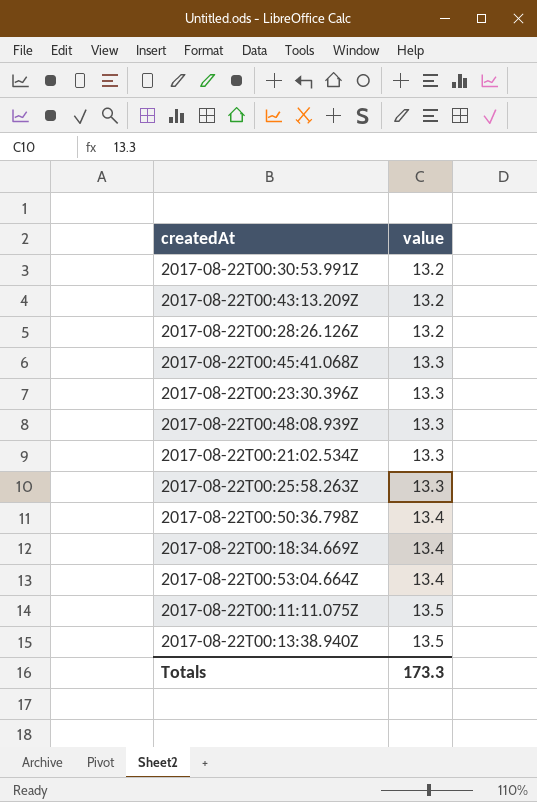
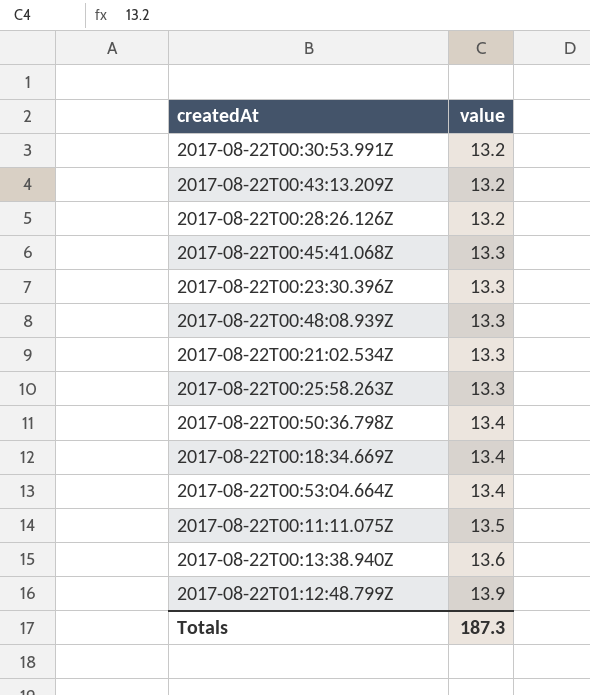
2017-08-22T00:13:38.940Z | value: 13.5 -> 13.6
row 2017-08-22T01:12:48.799Z: none -> 13.9
Totals | value: 173.3 -> 187.3

